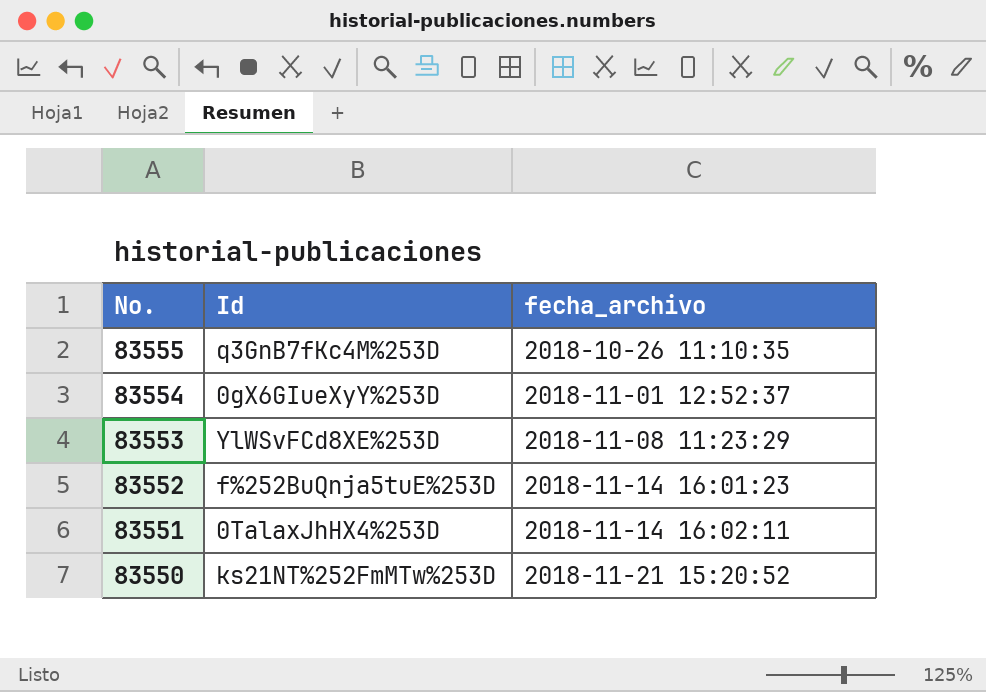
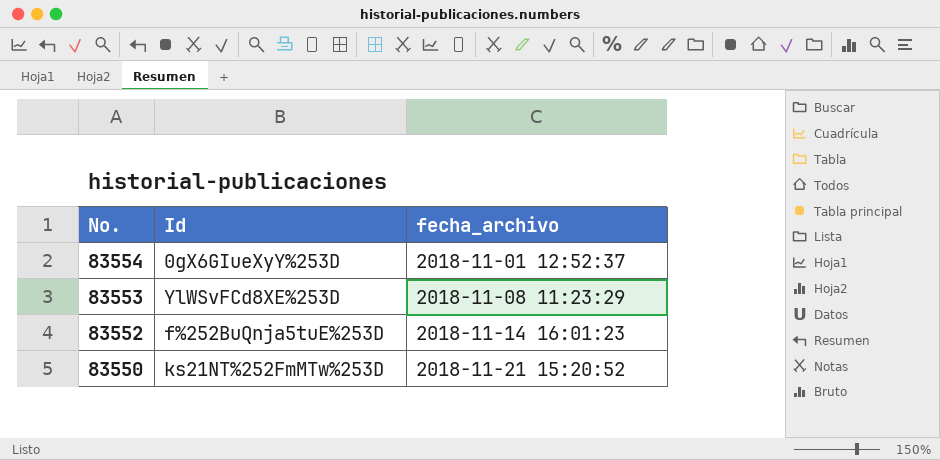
row 83555: q3GnB7fKc4M%253D | 2018-10-26 11:10:35 -> none
row 83551: 0TalaxJhHX4%253D | 2018-11-14 16:02:11 -> none

